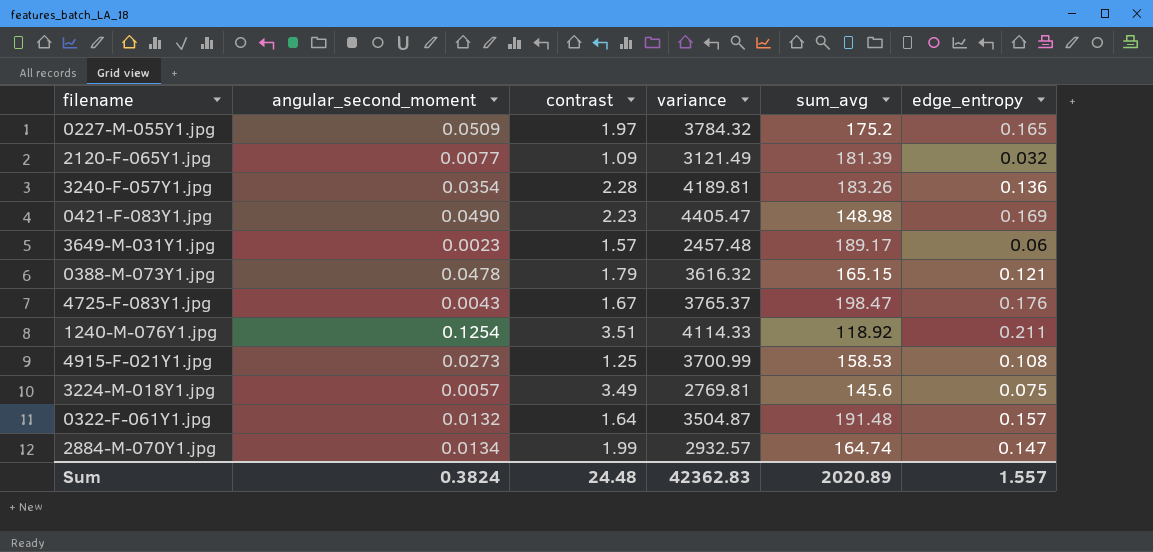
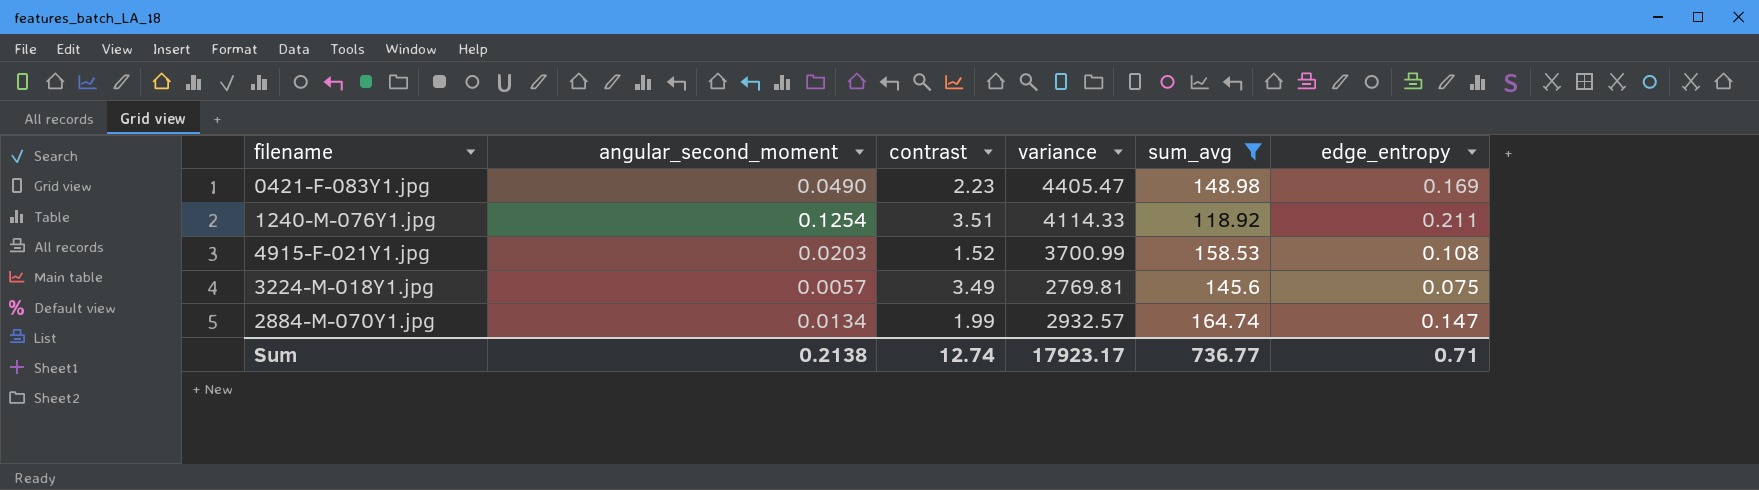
filter: none -> sum_avg <= 164.74
4915-F-021Y1.jpg | angular_second_moment: 0.0273 -> 0.0203
4915-F-021Y1.jpg | contrast: 1.25 -> 1.52
Sum | angular_second_moment: 0.3824 -> 0.2138
Sum | contrast: 24.48 -> 12.74
Sum | variance: 42362.83 -> 17923.17
Sum | sum_avg: 2020.89 -> 736.77
Sum | edge_entropy: 1.557 -> 0.71

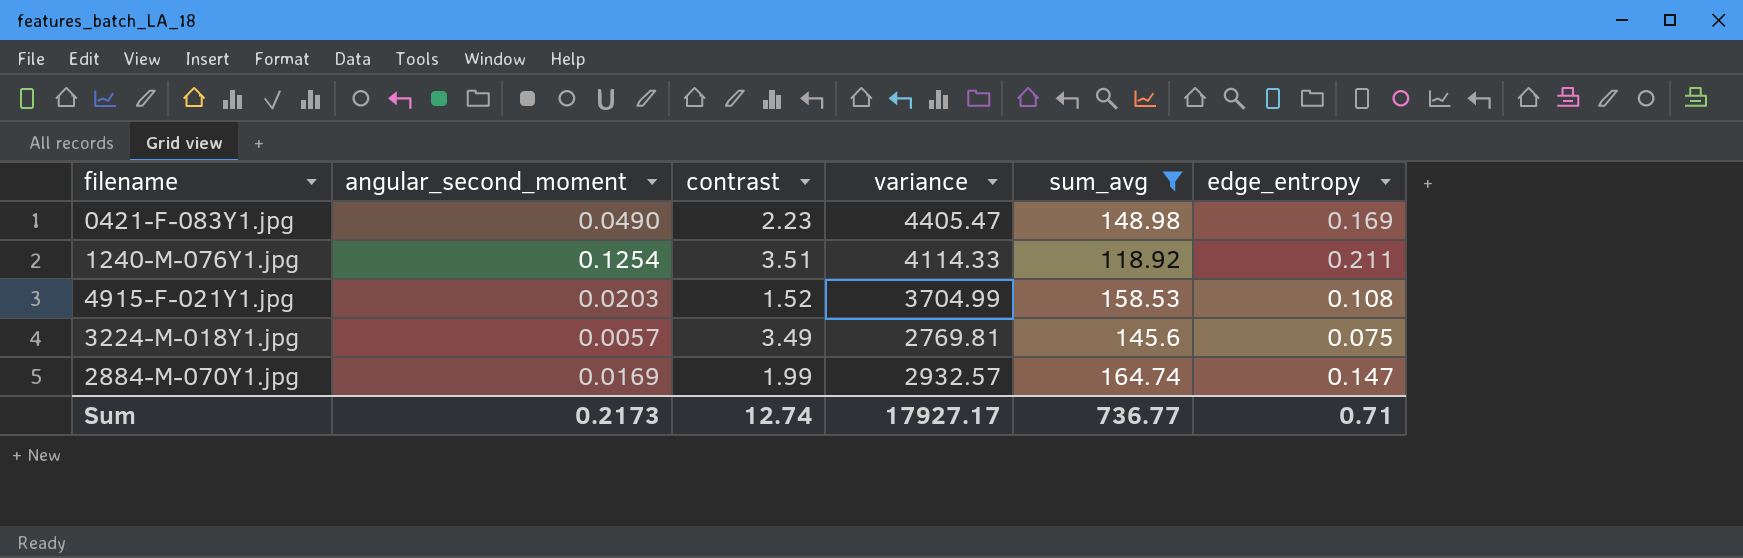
4915-F-021Y1.jpg | variance: 3700.99 -> 3704.99
2884-M-070Y1.jpg | angular_second_moment: 0.0134 -> 0.0169
Sum | angular_second_moment: 0.2138 -> 0.2173
Sum | variance: 17923.17 -> 17927.17

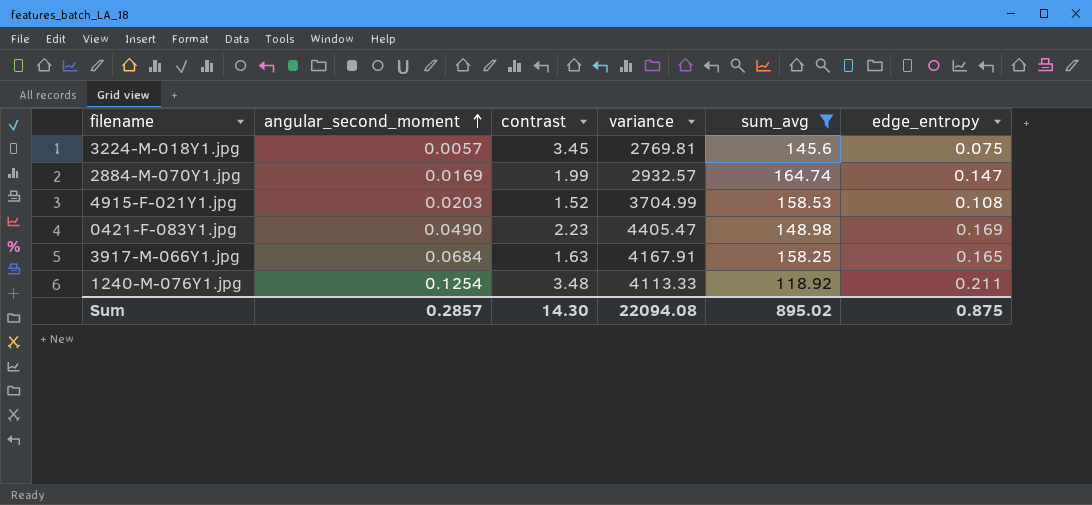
row order: none -> angular_second_moment ascending
3224-M-018Y1.jpg | contrast: 3.49 -> 3.45
row 3917-M-066Y1.jpg: none -> 0.0684 | 1.63 | 4167.91 | 158.25 | 0.165
1240-M-076Y1.jpg | contrast: 3.51 -> 3.48
1240-M-076Y1.jpg | variance: 4114.33 -> 4113.33
Sum | angular_second_moment: 0.2173 -> 0.2857
Sum | contrast: 12.74 -> 14.30
Sum | variance: 17927.17 -> 22094.08
Sum | sum_avg: 736.77 -> 895.02
Sum | edge_entropy: 0.71 -> 0.875

